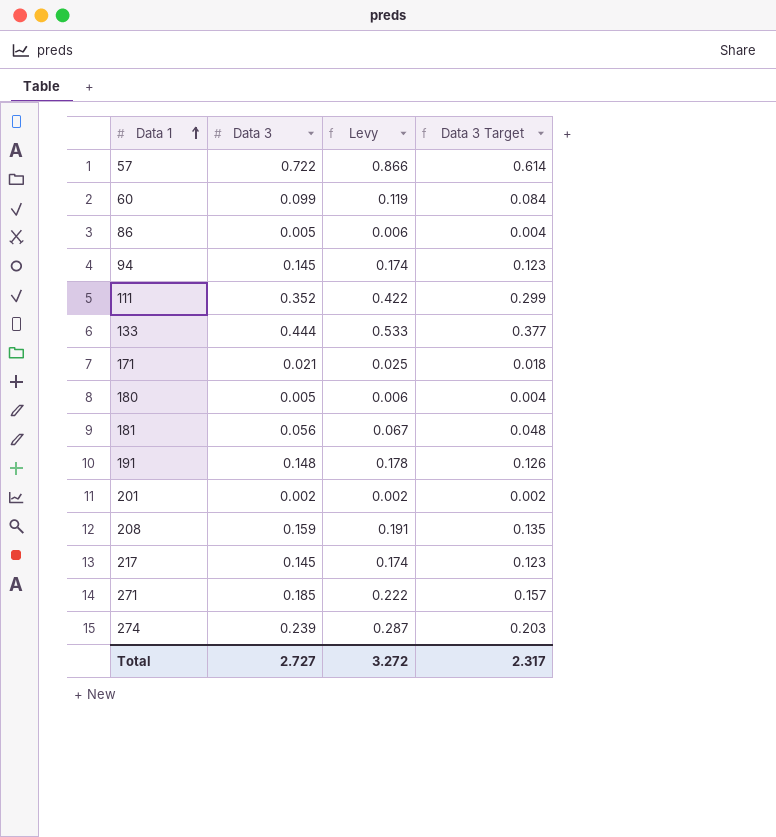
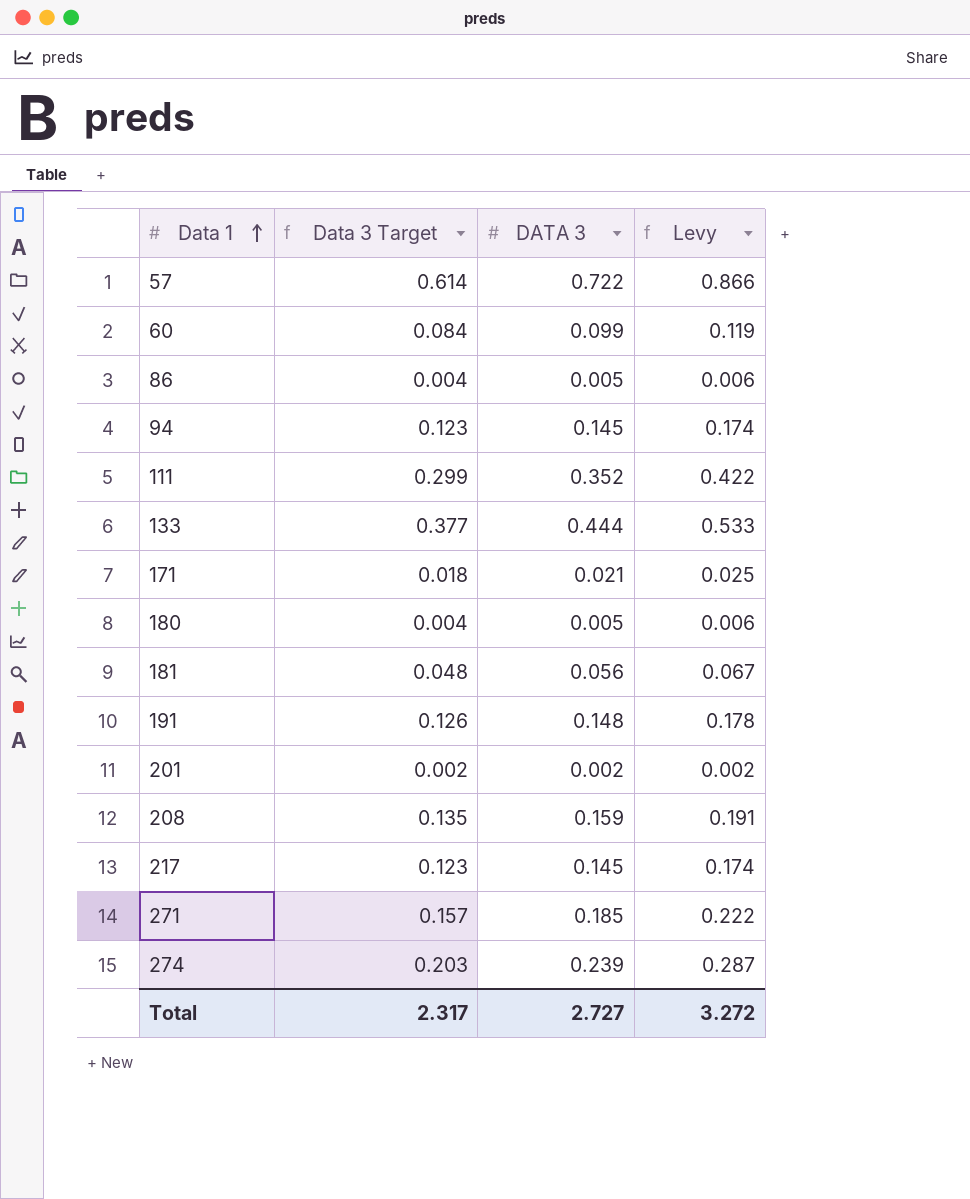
column Data 3 Target | position: 4 -> 2
column name: Data 3 -> DATA 3

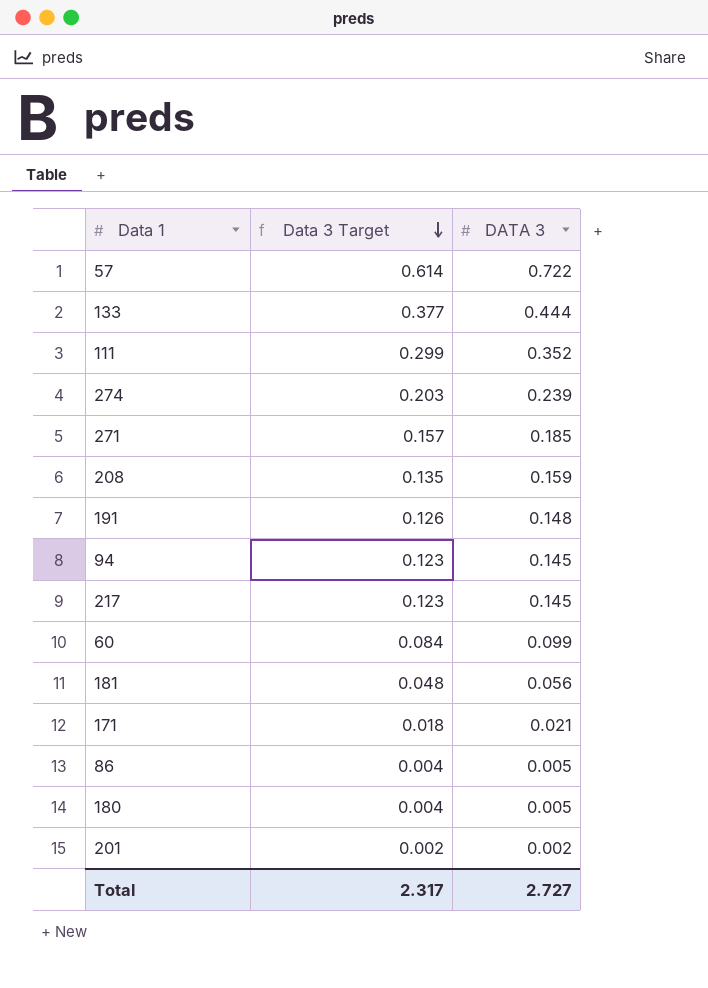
row order: Data 1 ascending -> Data 3 Target descending
column Levy | formula: [DATA 3] * 1.2 -> none

